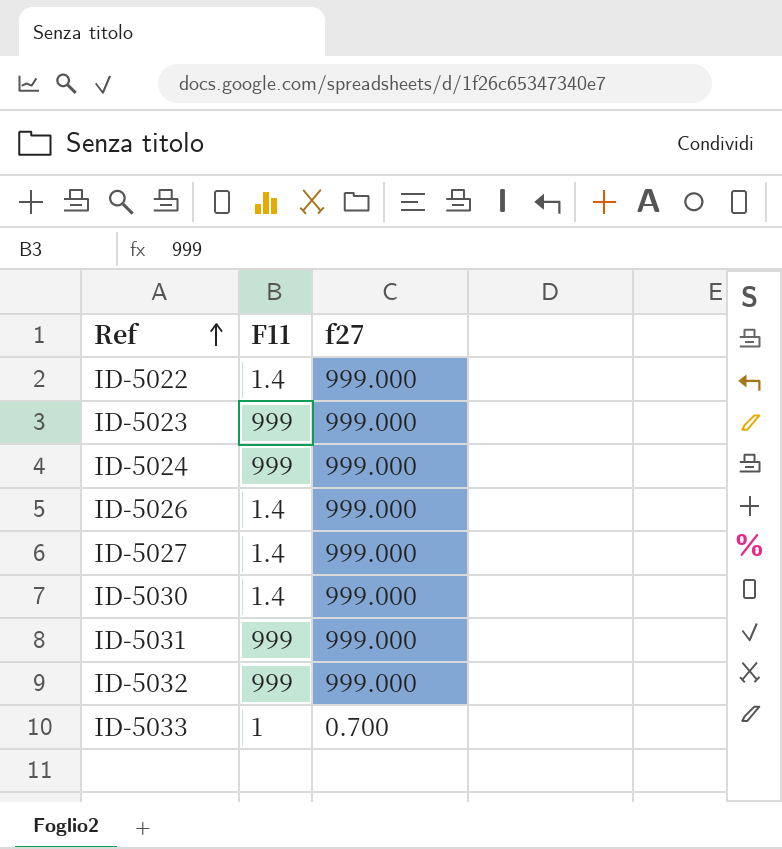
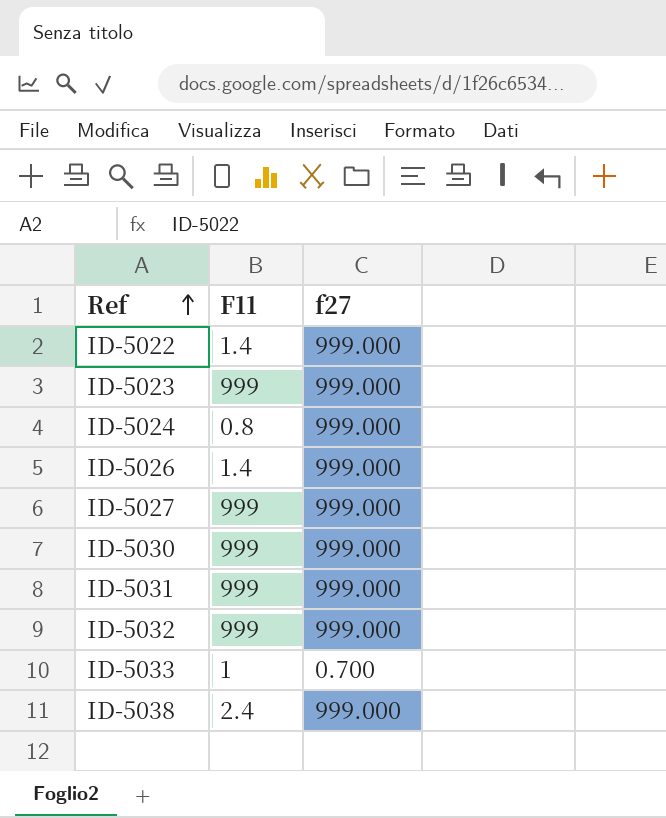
ID-5024 | F11: 999 -> 0.8
ID-5027 | F11: 1.4 -> 999
ID-5030 | F11: 1.4 -> 999
row ID-5038: none -> 2.4 | 999.000

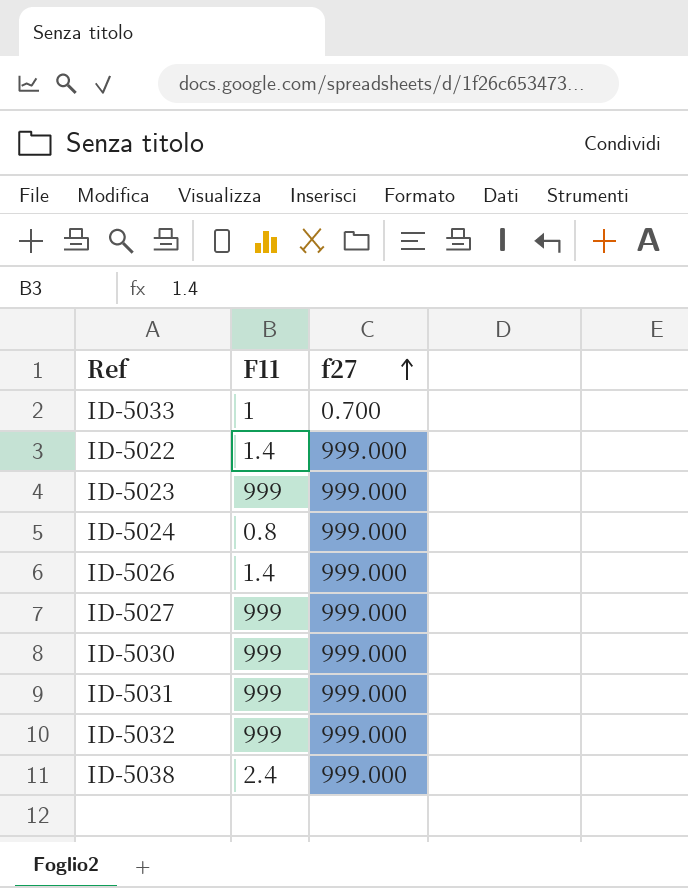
row order: Ref ascending -> f27 ascending

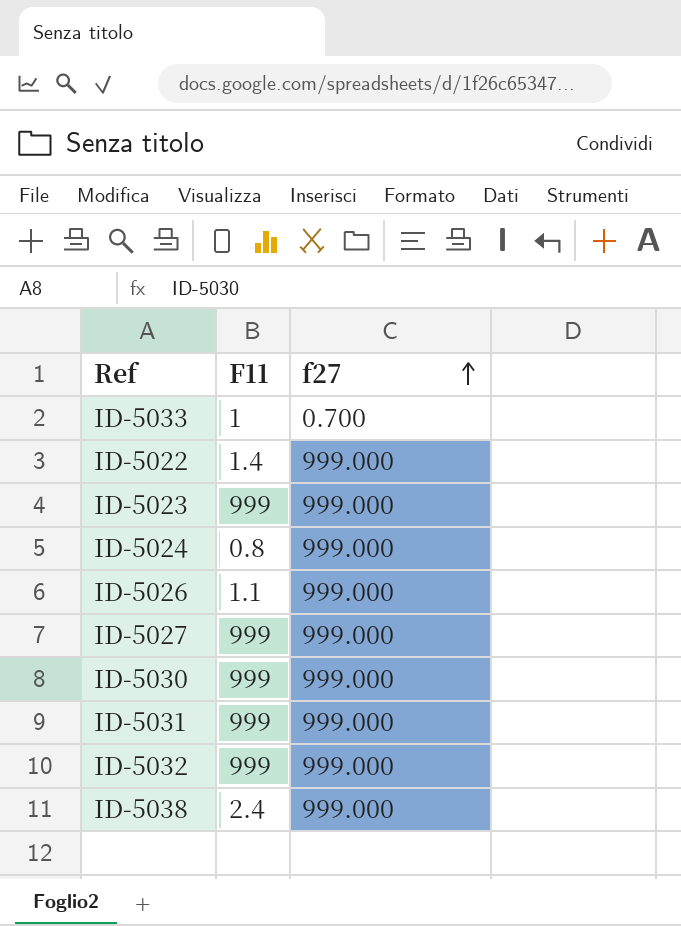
ID-5026 | F11: 1.4 -> 1.1

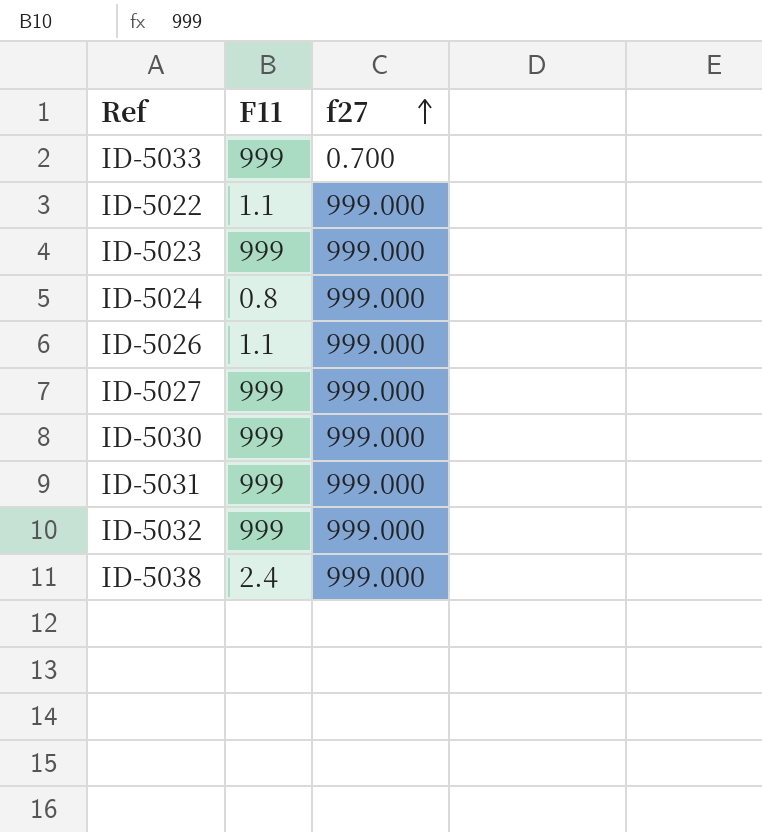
ID-5033 | F11: 1 -> 999
ID-5022 | F11: 1.4 -> 1.1

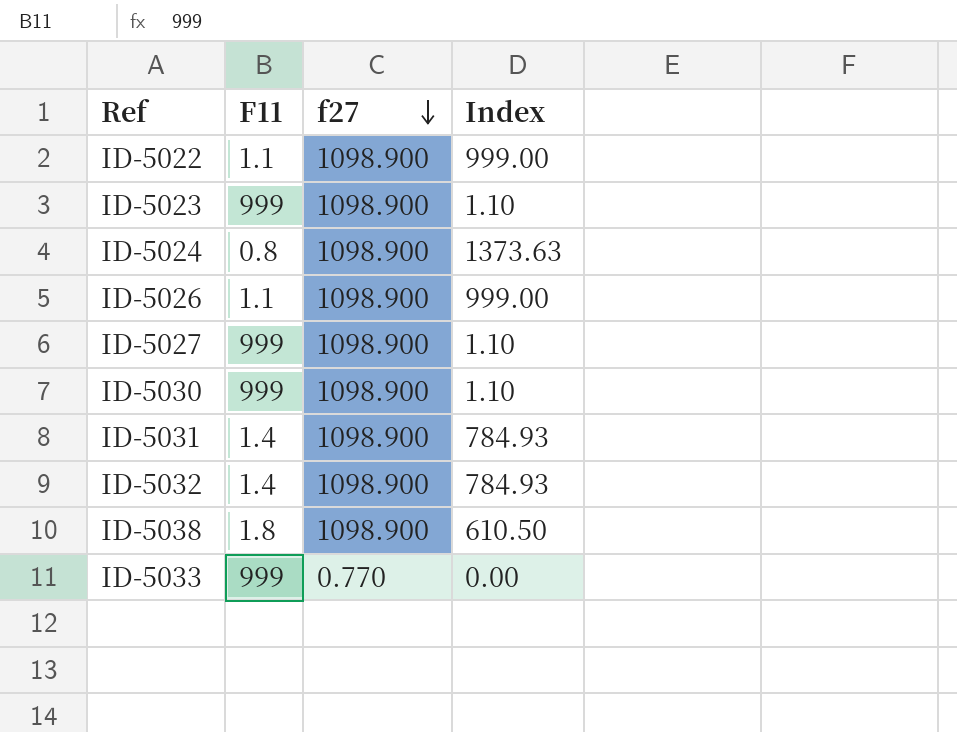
row order: f27 ascending -> f27 descending
column Index | formula: none -> [f27] / [F11]
ID-5022 | f27: 999.000 -> 1098.900
ID-5023 | f27: 999.000 -> 1098.900
ID-5024 | f27: 999.000 -> 1098.900
ID-5026 | f27: 999.000 -> 1098.900
ID-5027 | f27: 999.000 -> 1098.900
ID-5030 | f27: 999.000 -> 1098.900
ID-5031 | F11: 999 -> 1.4
ID-5031 | f27: 999.000 -> 1098.900
ID-5032 | F11: 999 -> 1.4
ID-5032 | f27: 999.000 -> 1098.900
ID-5038 | F11: 2.4 -> 1.8
ID-5038 | f27: 999.000 -> 1098.900
ID-5033 | f27: 0.700 -> 0.770

